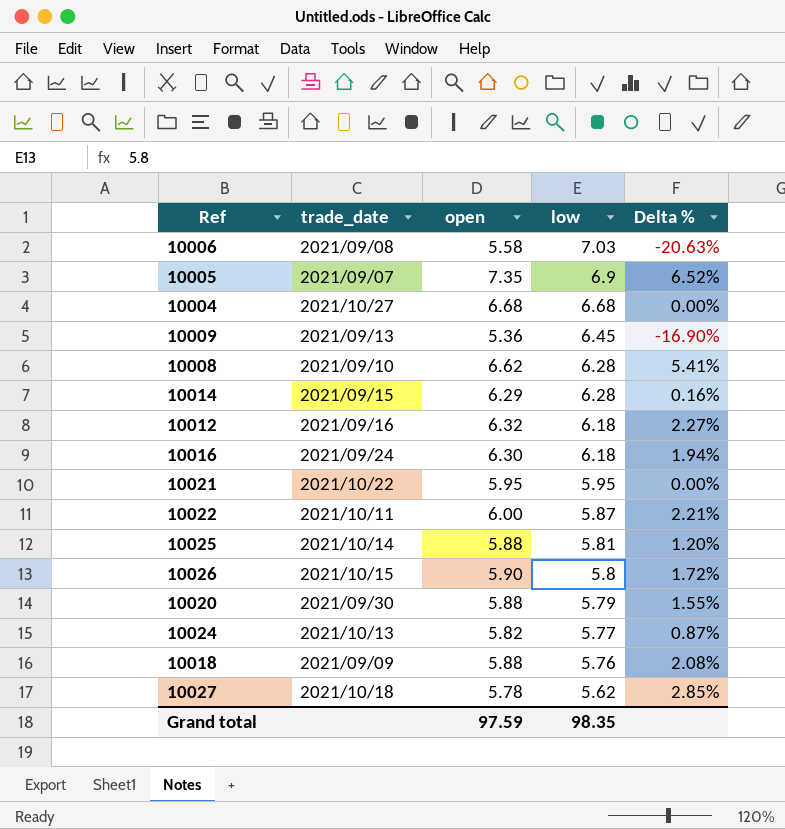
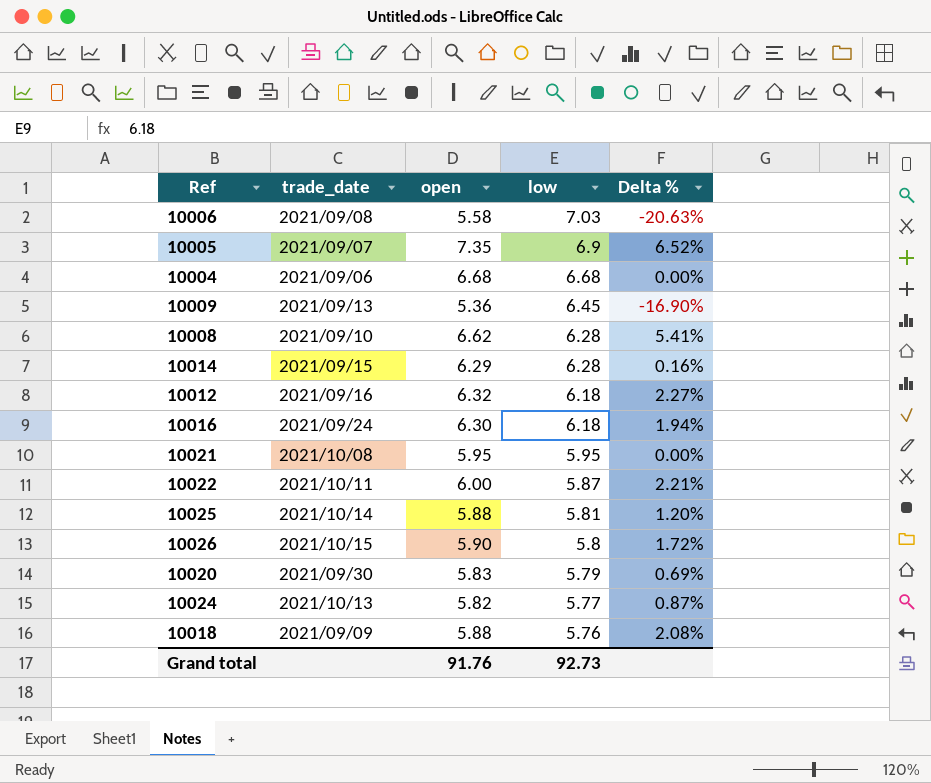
row 10027: 2021/10/18 | 5.78 | 5.62 | 2.85% -> none
10004 | trade_date: 2021/10/27 -> 2021/09/06
10021 | trade_date: 2021/10/22 -> 2021/10/08
10020 | open: 5.88 -> 5.83
10020 | Delta %: 1.55% -> 0.69%
Grand total | open: 97.59 -> 91.76
Grand total | low: 98.35 -> 92.73

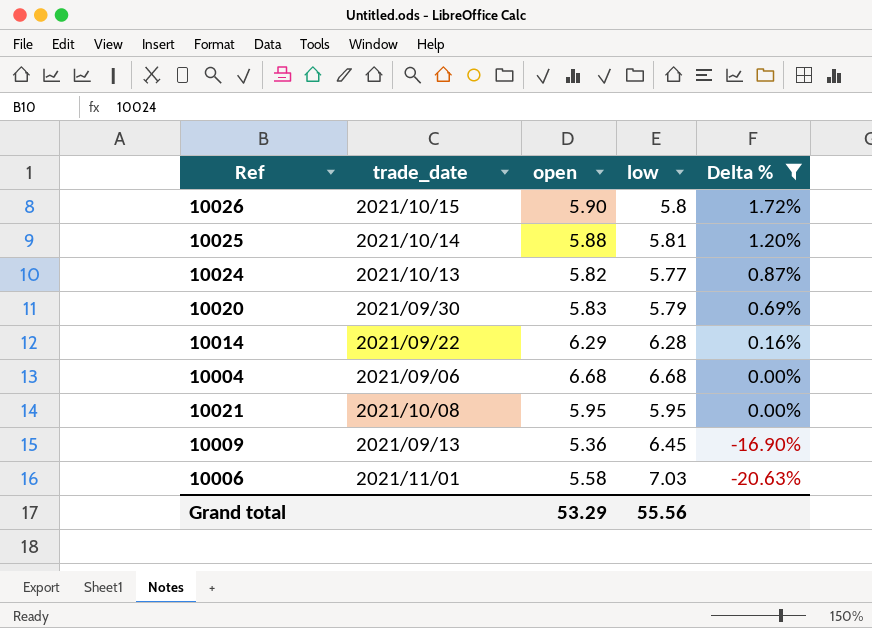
filter: none -> Delta % <= 1.72%
row order: low descending -> Delta % descending
10014 | trade_date: 2021/09/15 -> 2021/09/22
10006 | trade_date: 2021/09/08 -> 2021/11/01
Grand total | open: 91.76 -> 53.29
Grand total | low: 92.73 -> 55.56

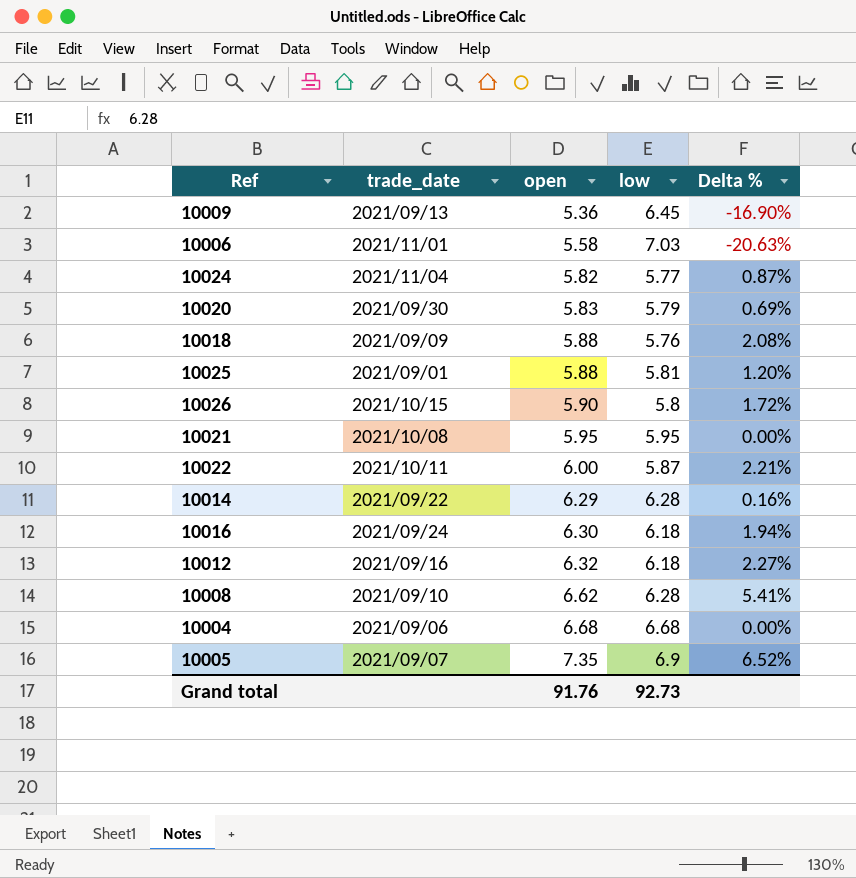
filter: Delta % <= 1.72% -> none
row order: Delta % descending -> open ascending
10024 | trade_date: 2021/10/13 -> 2021/11/04
10025 | trade_date: 2021/10/14 -> 2021/09/01
Grand total | open: 53.29 -> 91.76
Grand total | low: 55.56 -> 92.73

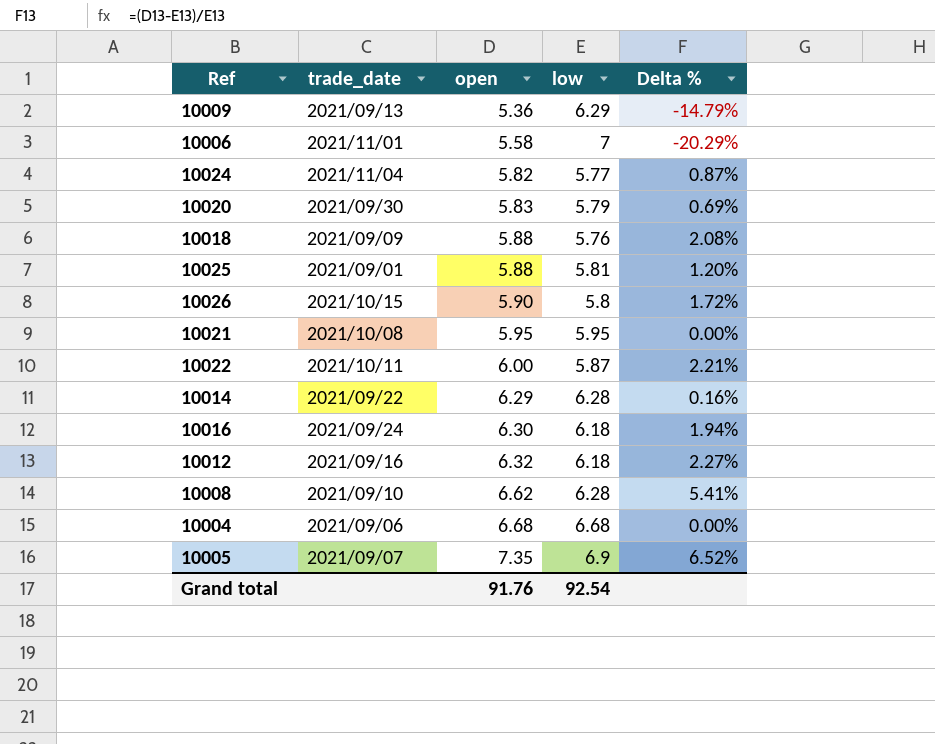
10009 | low: 6.45 -> 6.29
10009 | Delta %: -16.90% -> -14.79%
10006 | low: 7.03 -> 7
10006 | Delta %: -20.63% -> -20.29%
Grand total | low: 92.73 -> 92.54

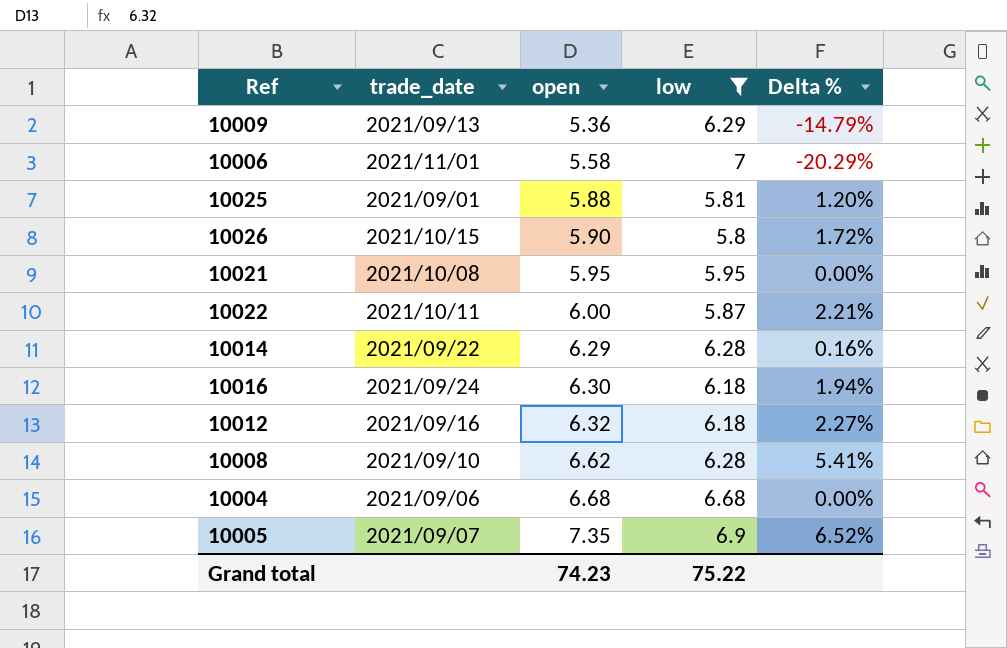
filter: none -> low >= 5.8
Grand total | open: 91.76 -> 74.23
Grand total | low: 92.54 -> 75.22

